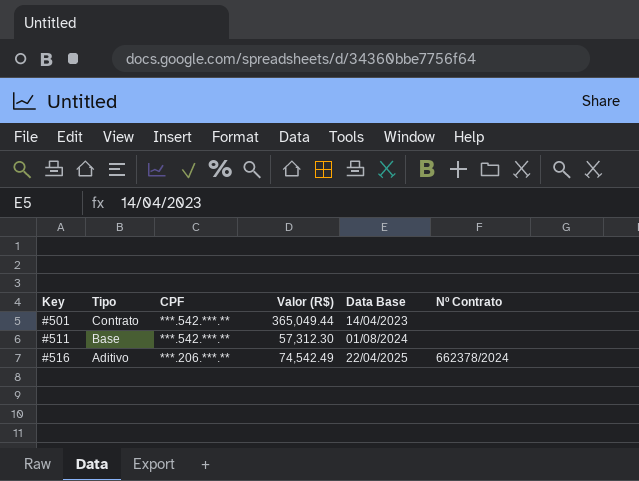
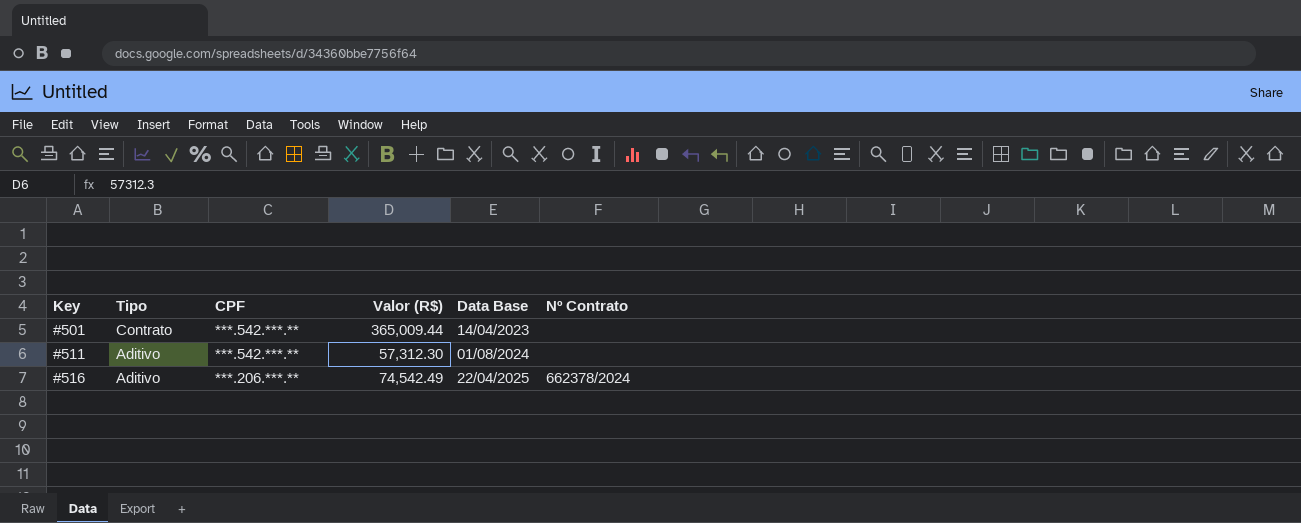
#501 | Valor (R$): 365,049.44 -> 365,009.44
#511 | Tipo: Base -> Aditivo

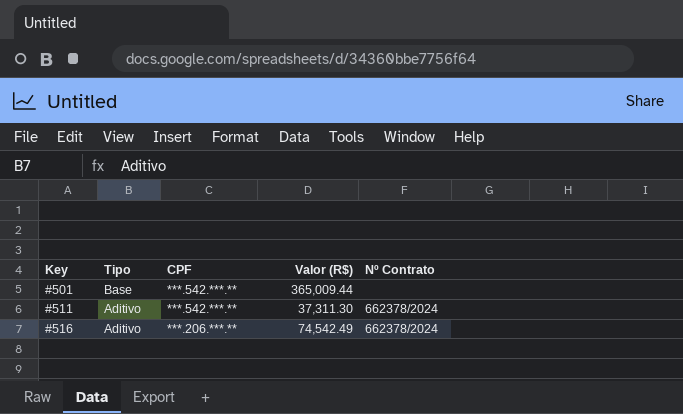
column Data Base | position: 5 -> none
#501 | Tipo: Contrato -> Base
#511 | Valor (R$): 57,312.30 -> 37,311.30
#511 | Nº Contrato: none -> 662378/2024

